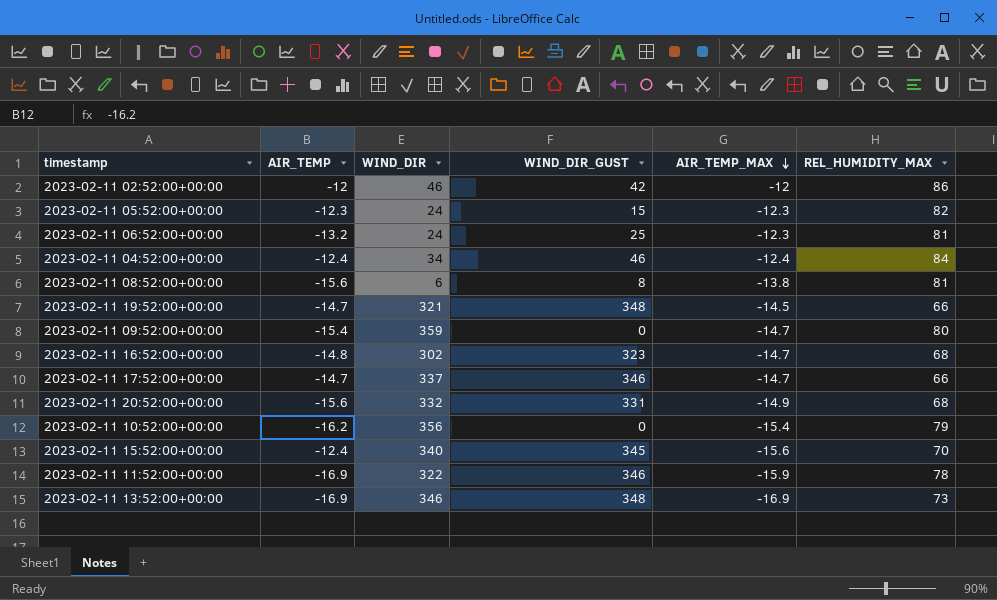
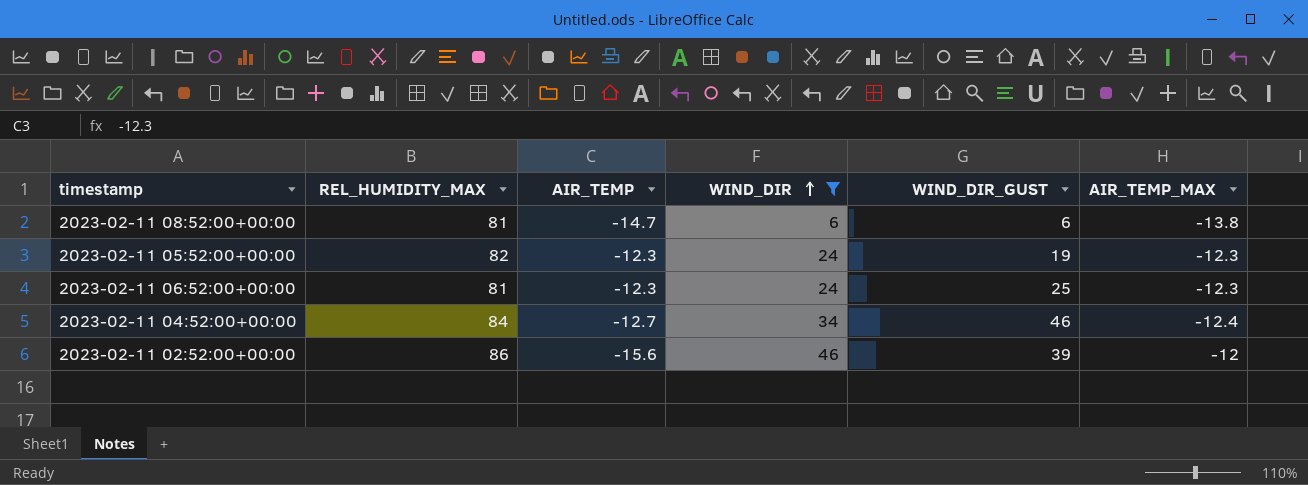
filter: none -> WIND_DIR <= 46
row order: AIR_TEMP_MAX descending -> WIND_DIR ascending
column REL_HUMIDITY_MAX | position: 6 -> 2
2023-02-11 08:52:00+00:00 | AIR_TEMP: -15.6 -> -14.7
2023-02-11 08:52:00+00:00 | WIND_DIR_GUST: 8 -> 6
2023-02-11 05:52:00+00:00 | WIND_DIR_GUST: 15 -> 19
2023-02-11 06:52:00+00:00 | AIR_TEMP: -13.2 -> -12.3
2023-02-11 04:52:00+00:00 | AIR_TEMP: -12.4 -> -12.7
2023-02-11 02:52:00+00:00 | AIR_TEMP: -12 -> -15.6
2023-02-11 02:52:00+00:00 | WIND_DIR_GUST: 42 -> 39

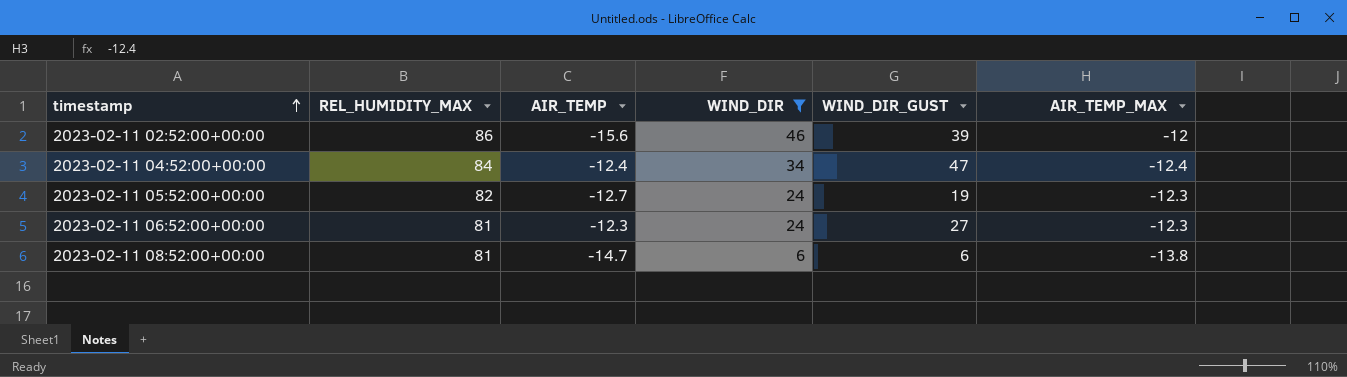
row order: WIND_DIR ascending -> timestamp ascending
2023-02-11 04:52:00+00:00 | AIR_TEMP: -12.7 -> -12.4
2023-02-11 04:52:00+00:00 | WIND_DIR_GUST: 46 -> 47
2023-02-11 05:52:00+00:00 | AIR_TEMP: -12.3 -> -12.7
2023-02-11 06:52:00+00:00 | WIND_DIR_GUST: 25 -> 27

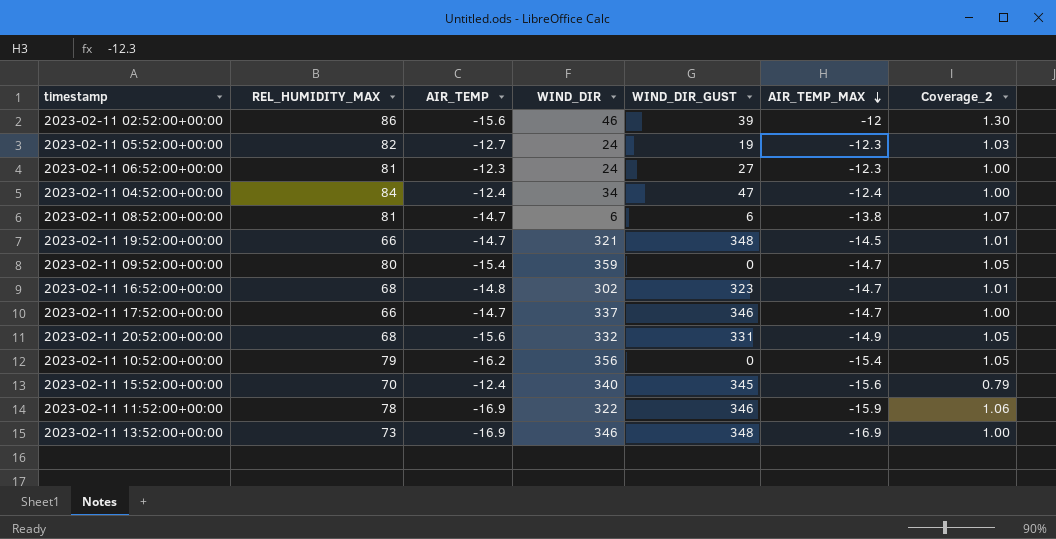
filter: WIND_DIR <= 46 -> none
row order: timestamp ascending -> AIR_TEMP_MAX descending
column Coverage_2 | formula: none -> [AIR_TEMP] / [AIR_TEMP_MAX]

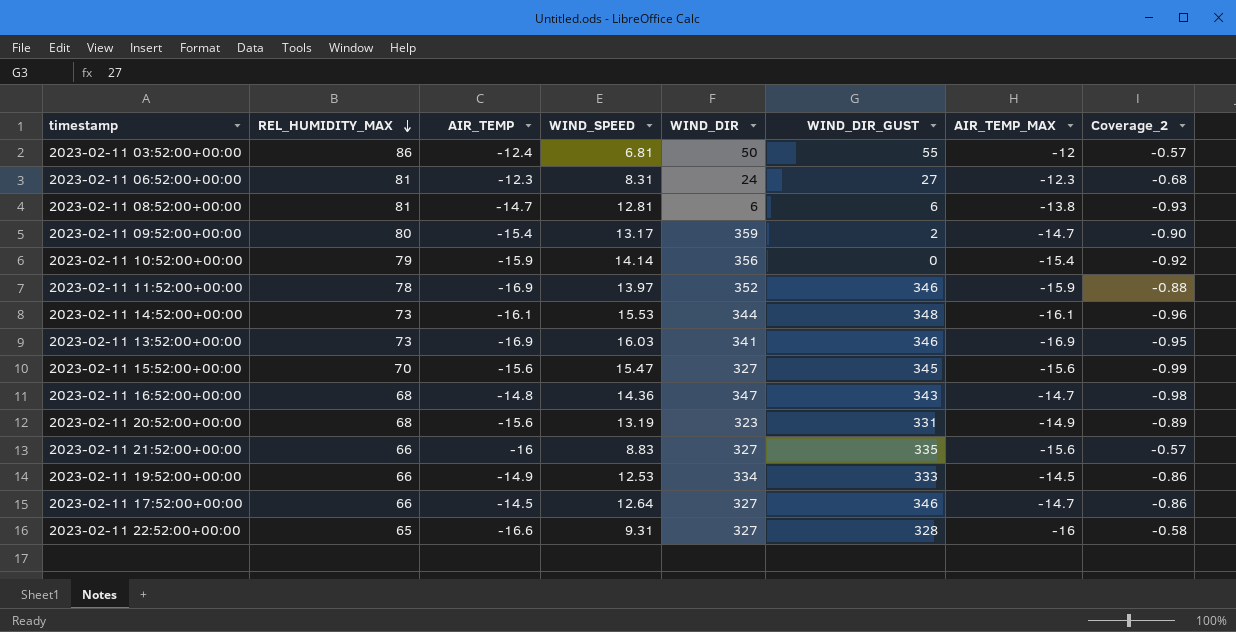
row order: AIR_TEMP_MAX descending -> REL_HUMIDITY_MAX descending
column WIND_SPEED | position: none -> 4
column Coverage_2 | formula: [AIR_TEMP] / [AIR_TEMP_MAX] -> [WIND_SPEED] / [AIR_TEMP_MAX]
row 2023-02-11 02:52:00+00:00: 86 | -15.6 | 46 | 39 | -12 | 1.30 -> none
row 2023-02-11 05:52:00+00:00: 82 | -12.7 | 24 | 19 | -12.3 | 1.03 -> none
row 2023-02-11 04:52:00+00:00: 84 | -12.4 | 34 | 47 | -12.4 | 1.00 -> none
row 2023-02-11 03:52:00+00:00: none -> 86 | -12.4 | 6.81 | 50 | 55 | -12 | -0.57
2023-02-11 09:52:00+00:00 | WIND_DIR_GUST: 0 -> 2
2023-02-11 10:52:00+00:00 | AIR_TEMP: -16.2 -> -15.9
2023-02-11 11:52:00+00:00 | WIND_DIR: 322 -> 352
row 2023-02-11 14:52:00+00:00: none -> 73 | -16.1 | 15.53 | 344 | 348 | -16.1 | -0.96
2023-02-11 13:52:00+00:00 | WIND_DIR: 346 -> 341
2023-02-11 13:52:00+00:00 | WIND_DIR_GUST: 348 -> 346
2023-02-11 15:52:00+00:00 | AIR_TEMP: -12.4 -> -15.6
2023-02-11 15:52:00+00:00 | WIND_DIR: 340 -> 327
2023-02-11 16:52:00+00:00 | WIND_DIR: 302 -> 347
2023-02-11 16:52:00+00:00 | WIND_DIR_GUST: 323 -> 343
2023-02-11 20:52:00+00:00 | WIND_DIR: 332 -> 323
row 2023-02-11 21:52:00+00:00: none -> 66 | -16 | 8.83 | 327 | 335 | -15.6 | -0.57
2023-02-11 19:52:00+00:00 | AIR_TEMP: -14.7 -> -14.9
2023-02-11 19:52:00+00:00 | WIND_DIR: 321 -> 334
2023-02-11 19:52:00+00:00 | WIND_DIR_GUST: 348 -> 333
2023-02-11 17:52:00+00:00 | AIR_TEMP: -14.7 -> -14.5
2023-02-11 17:52:00+00:00 | WIND_DIR: 337 -> 327
row 2023-02-11 22:52:00+00:00: none -> 65 | -16.6 | 9.31 | 327 | 328 | -16 | -0.58

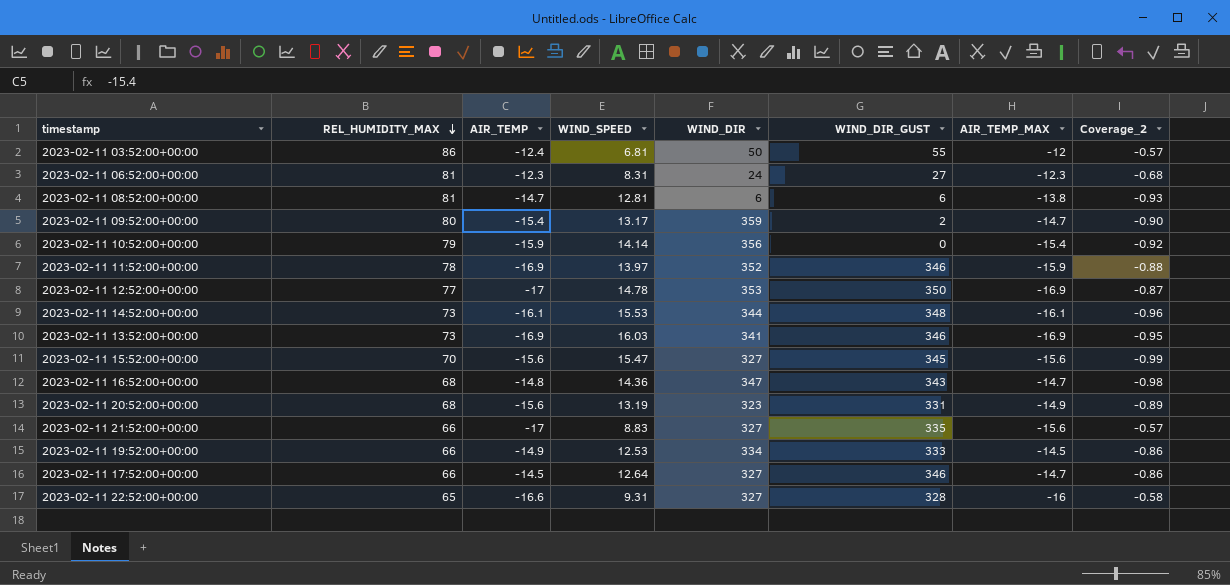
row 2023-02-11 12:52:00+00:00: none -> 77 | -17 | 14.78 | 353 | 350 | -16.9 | -0.87
2023-02-11 21:52:00+00:00 | AIR_TEMP: -16 -> -17

